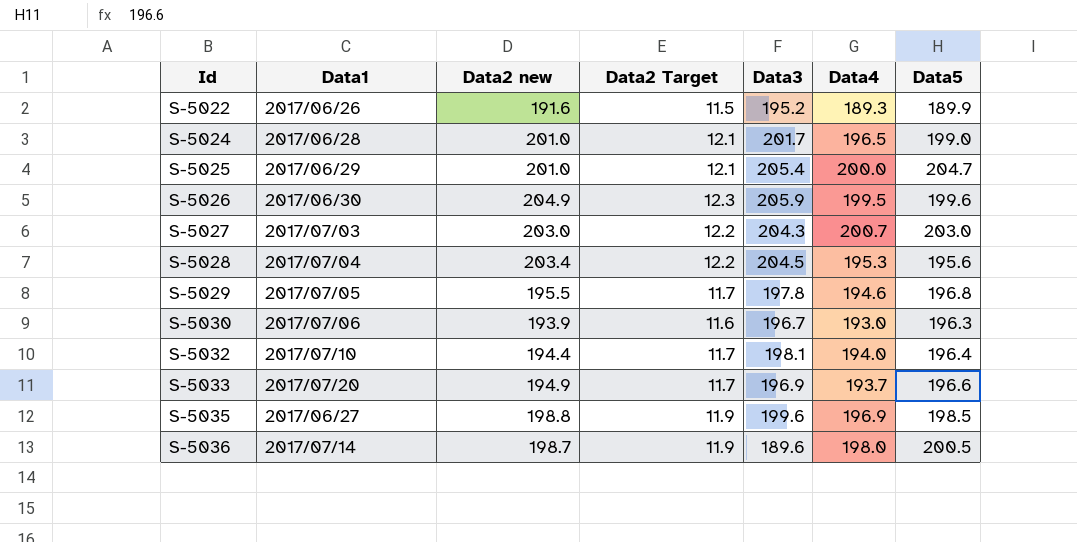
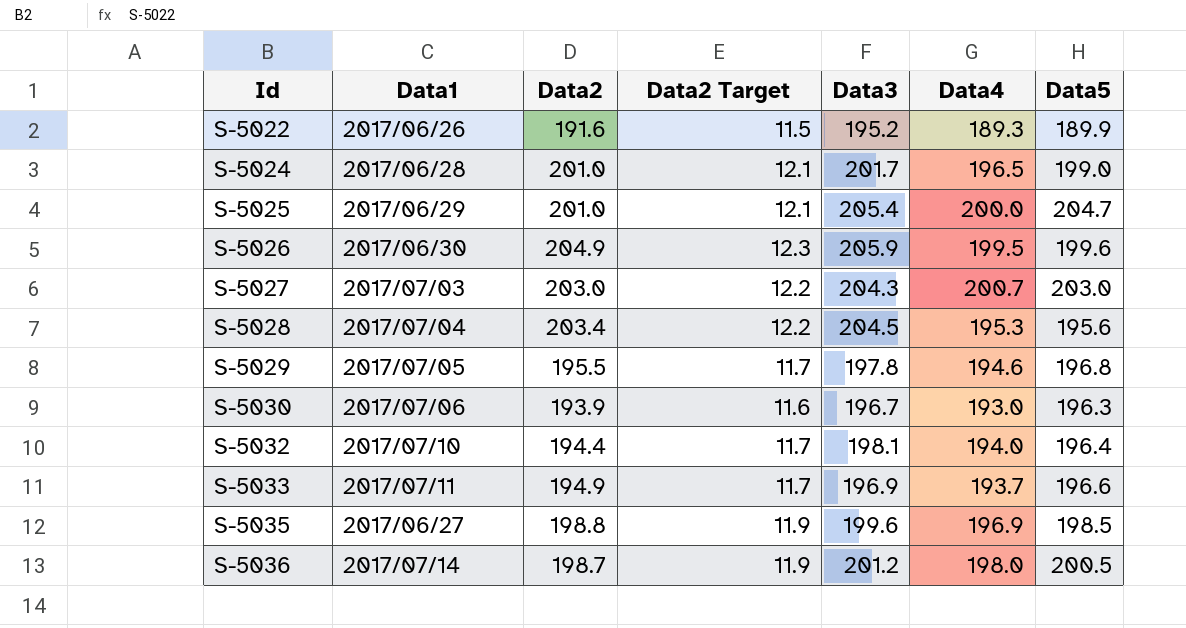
column name: Data2 new -> Data2
S-5033 | Data1: 2017/07/20 -> 2017/07/11
S-5036 | Data3: 189.6 -> 201.2

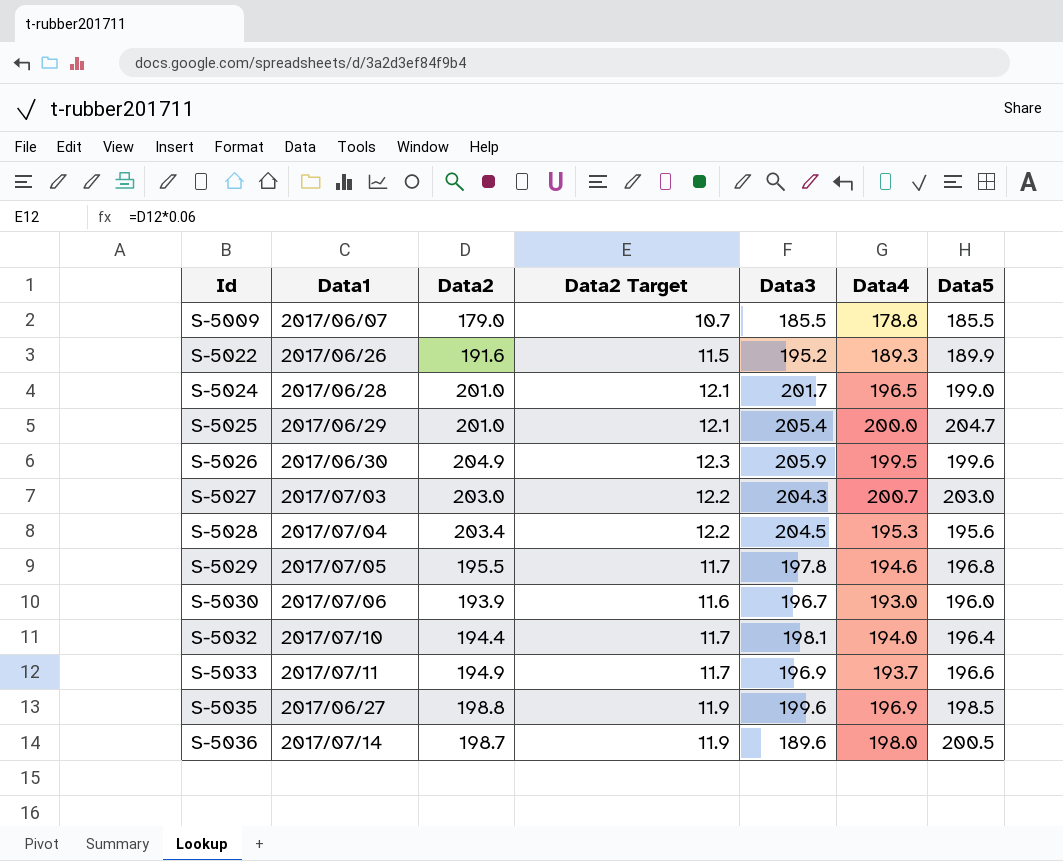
row S-5009: none -> 2017/06/07 | 179.0 | 10.7 | 185.5 | 178.8 | 185.5
S-5030 | Data5: 196.3 -> 196.0
S-5036 | Data3: 201.2 -> 189.6

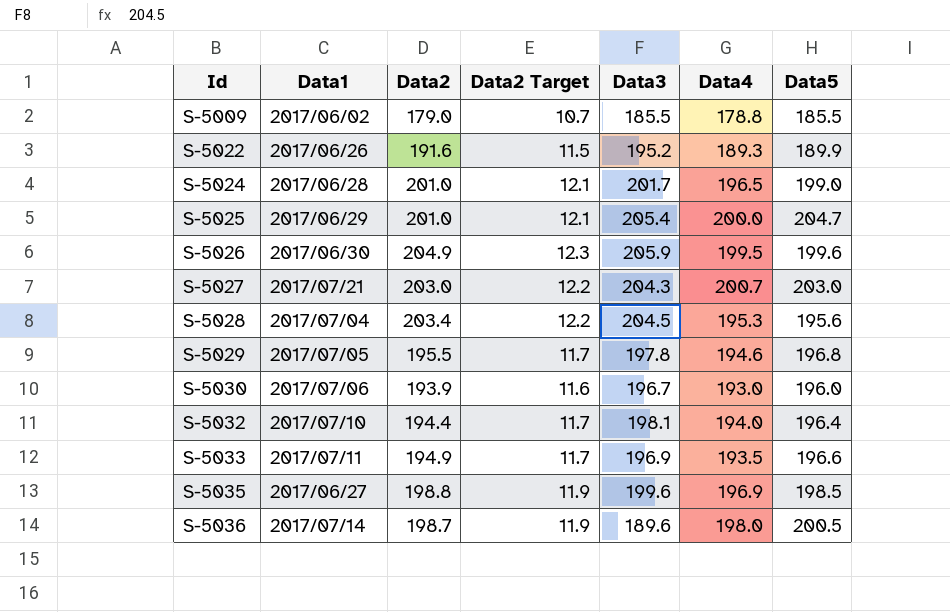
S-5009 | Data1: 2017/06/07 -> 2017/06/02
S-5027 | Data1: 2017/07/03 -> 2017/07/21
S-5033 | Data4: 193.7 -> 193.5

